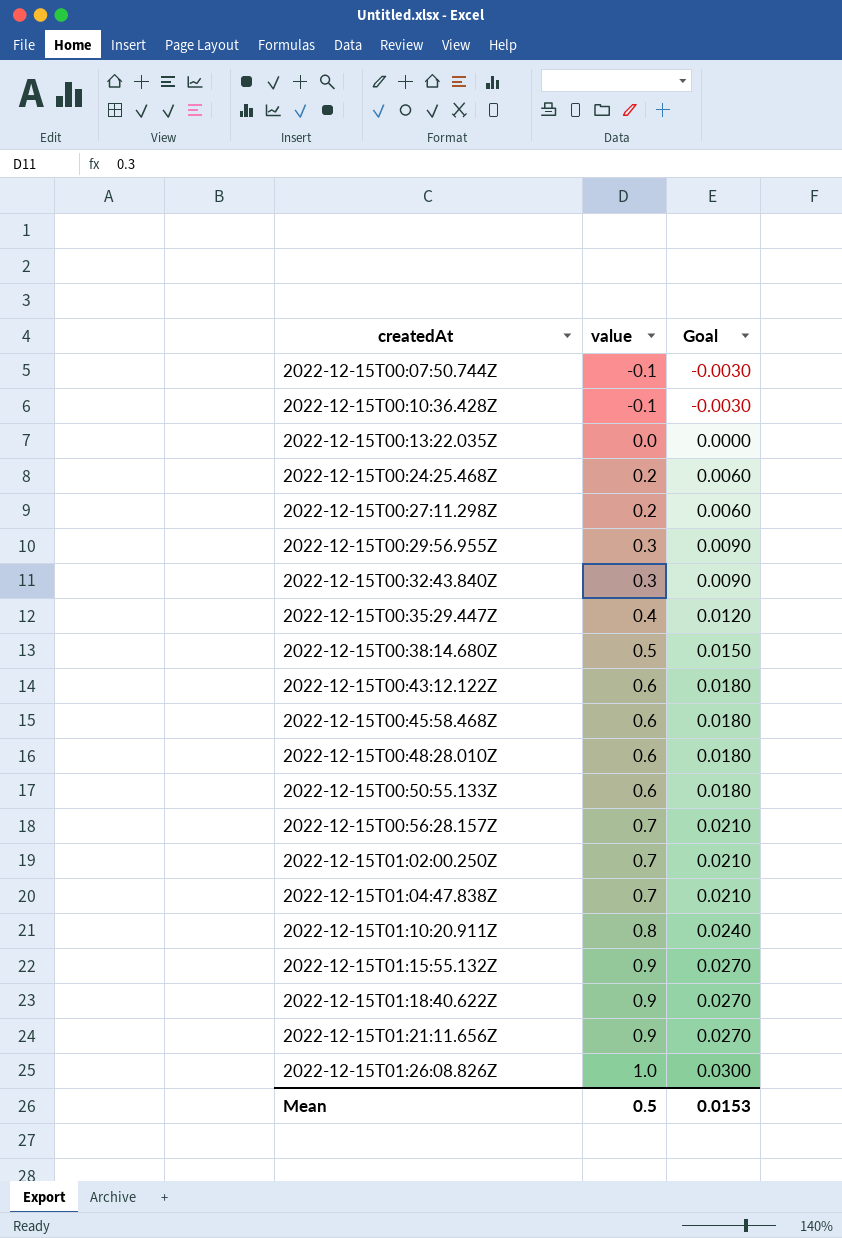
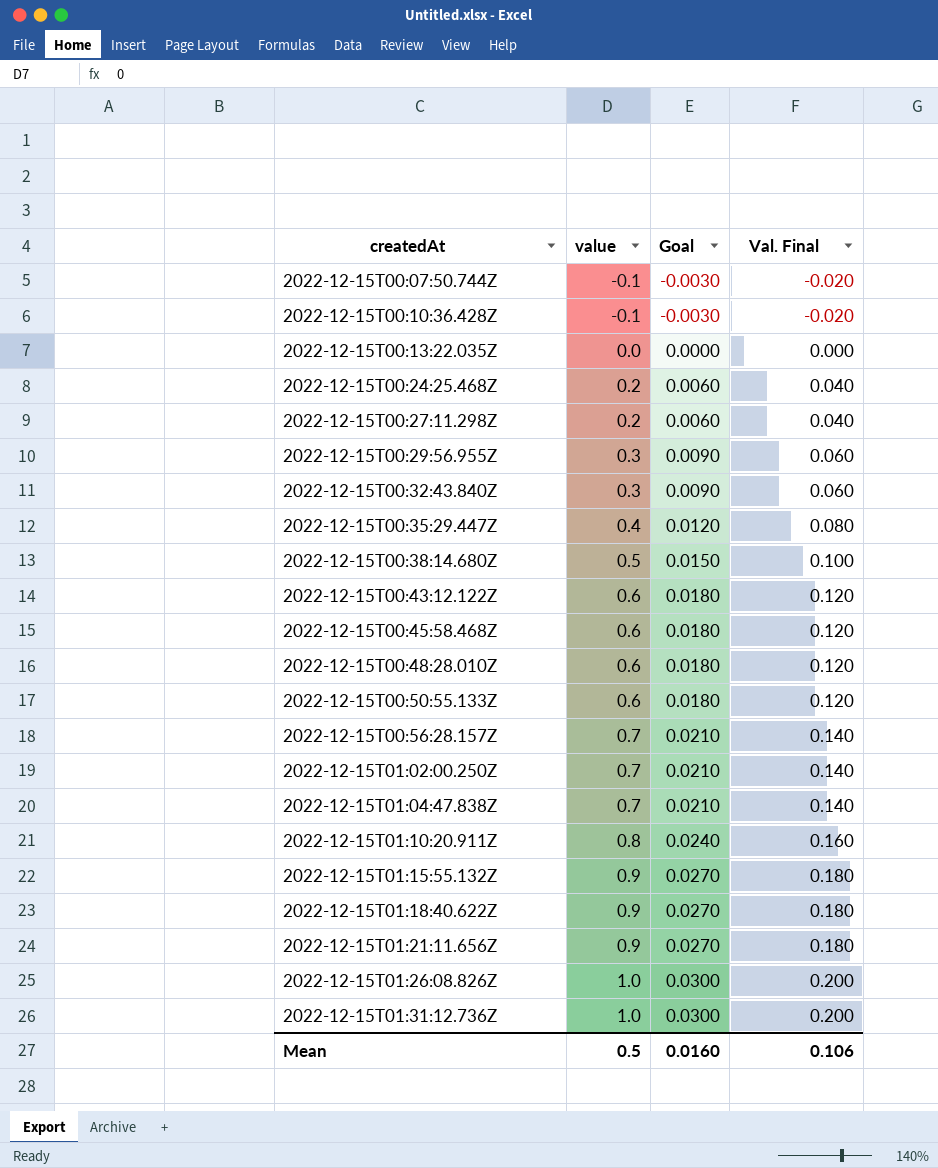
column Val. Final | formula: none -> [value] * 0.2
row 2022-12-15T01:31:12.736Z: none -> 1.0 | 0.0300 | 0.200
Mean | Goal: 0.0153 -> 0.0160

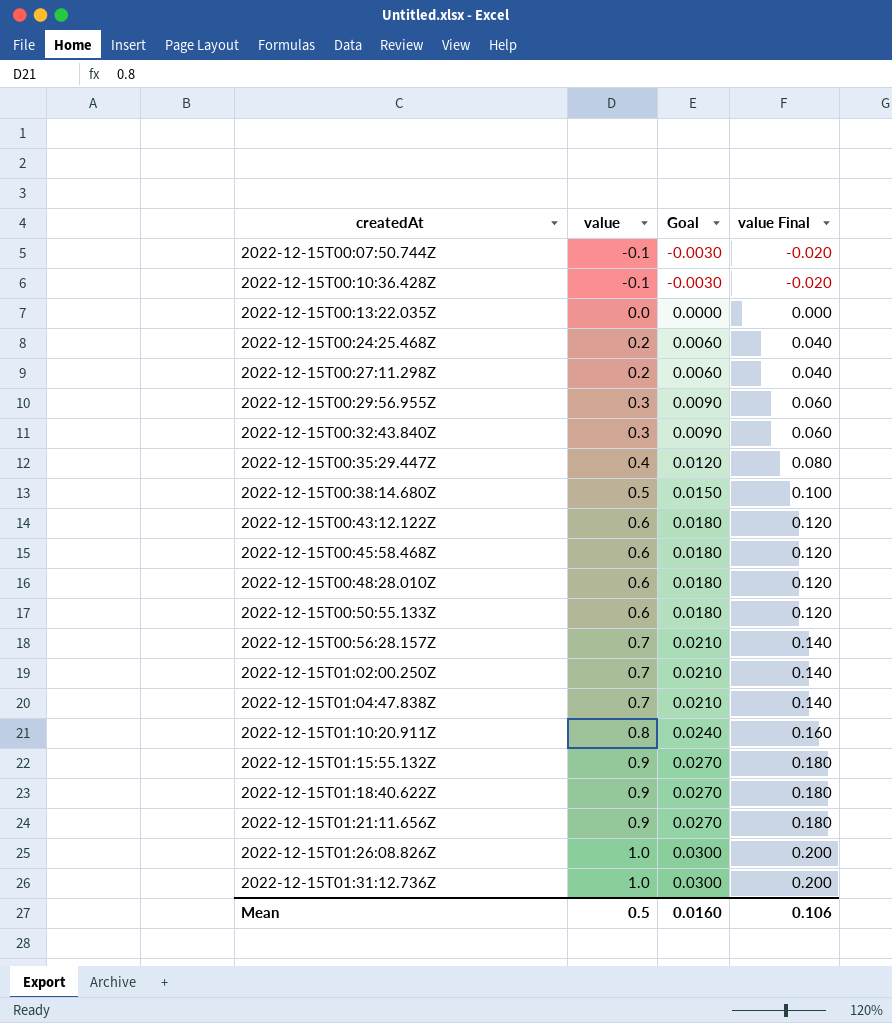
column name: Val. Final -> value Final

